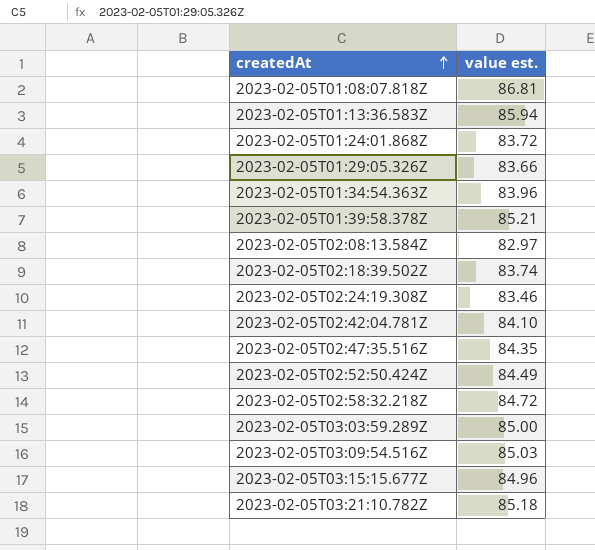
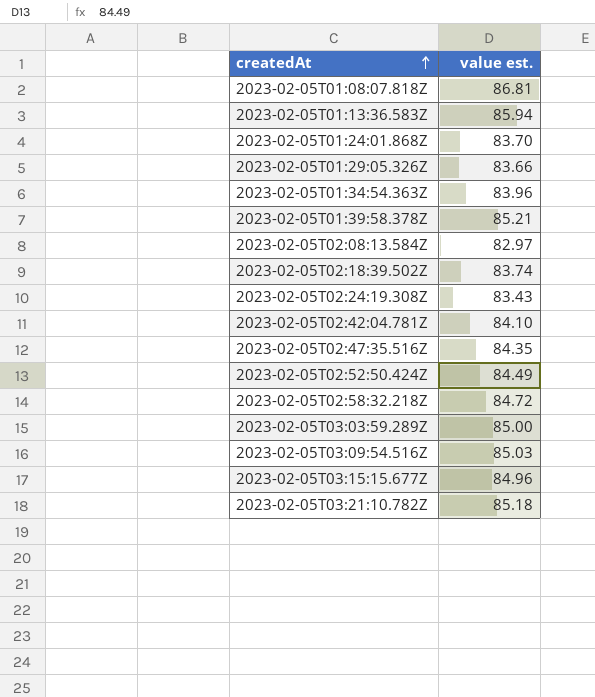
2023-02-05T01:24:01.868Z | value est.: 83.72 -> 83.70
2023-02-05T02:24:19.308Z | value est.: 83.46 -> 83.43

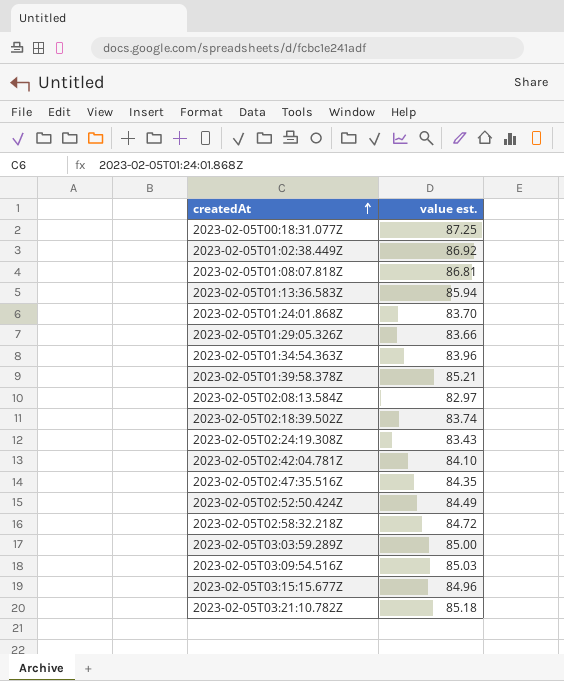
row 2023-02-05T00:18:31.077Z: none -> 87.25
row 2023-02-05T01:02:38.449Z: none -> 86.92

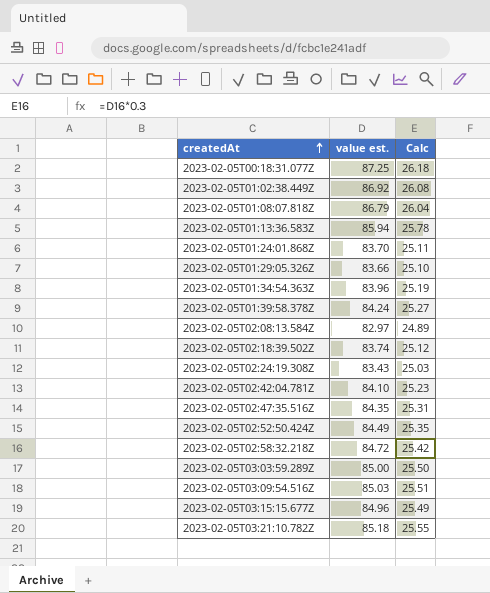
column Calc | formula: none -> [value est.] * 0.3
2023-02-05T01:08:07.818Z | value est.: 86.81 -> 86.79
2023-02-05T01:39:58.378Z | value est.: 85.21 -> 84.24

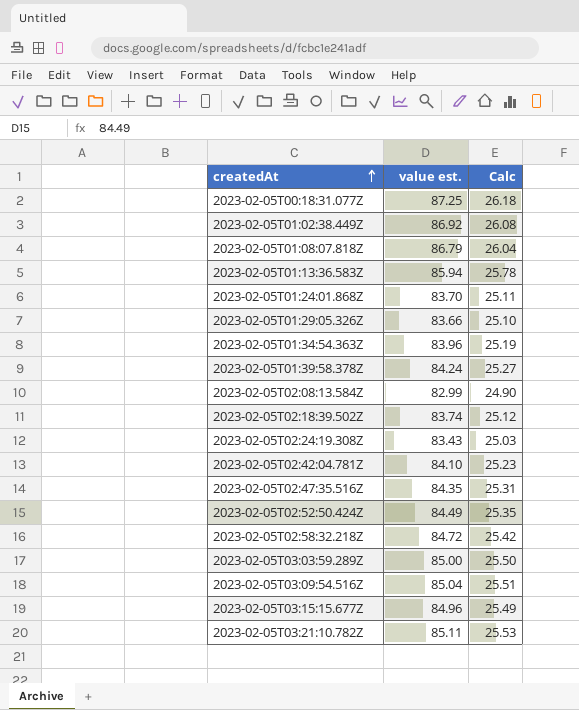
2023-02-05T02:08:13.584Z | value est.: 82.97 -> 82.99
2023-02-05T02:08:13.584Z | Calc: 24.89 -> 24.90
2023-02-05T03:09:54.516Z | value est.: 85.03 -> 85.04
2023-02-05T03:21:10.782Z | value est.: 85.18 -> 85.11
2023-02-05T03:21:10.782Z | Calc: 25.55 -> 25.53

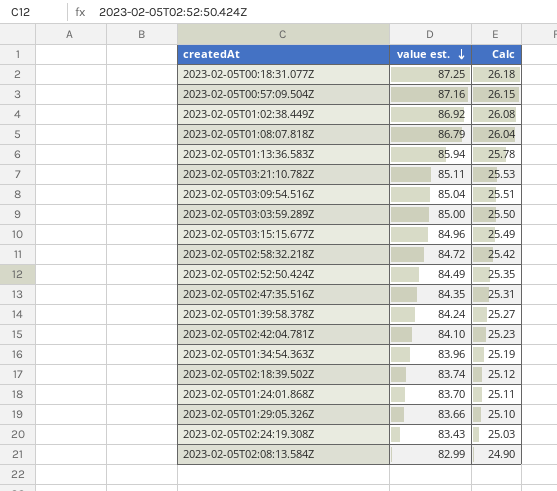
row order: createdAt ascending -> value est. descending
row 2023-02-05T00:57:09.504Z: none -> 87.16 | 26.15

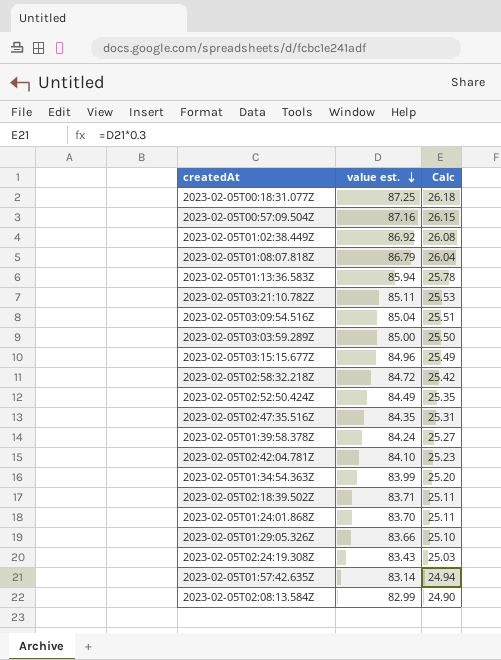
2023-02-05T01:34:54.363Z | value est.: 83.96 -> 83.99
2023-02-05T01:34:54.363Z | Calc: 25.19 -> 25.20
2023-02-05T02:18:39.502Z | value est.: 83.74 -> 83.71
2023-02-05T02:18:39.502Z | Calc: 25.12 -> 25.11
row 2023-02-05T01:57:42.635Z: none -> 83.14 | 24.94

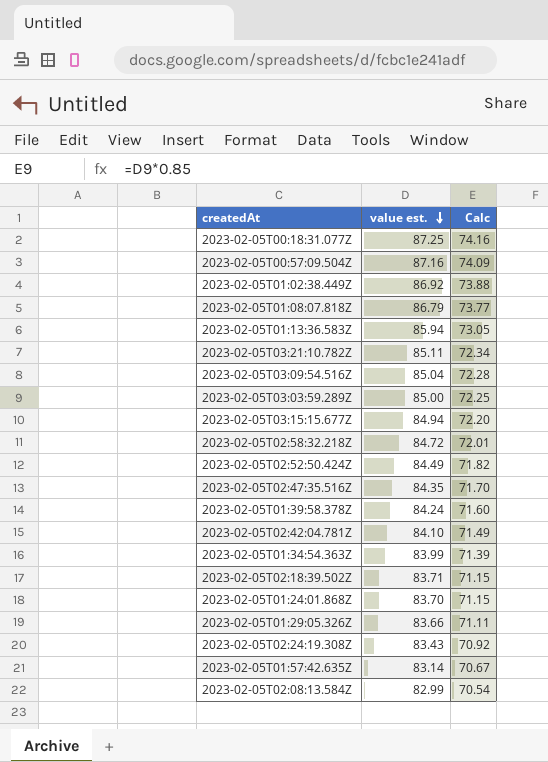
column Calc | formula: [value est.] * 0.3 -> [value est.] * 0.85
2023-02-05T03:15:15.677Z | value est.: 84.96 -> 84.94

